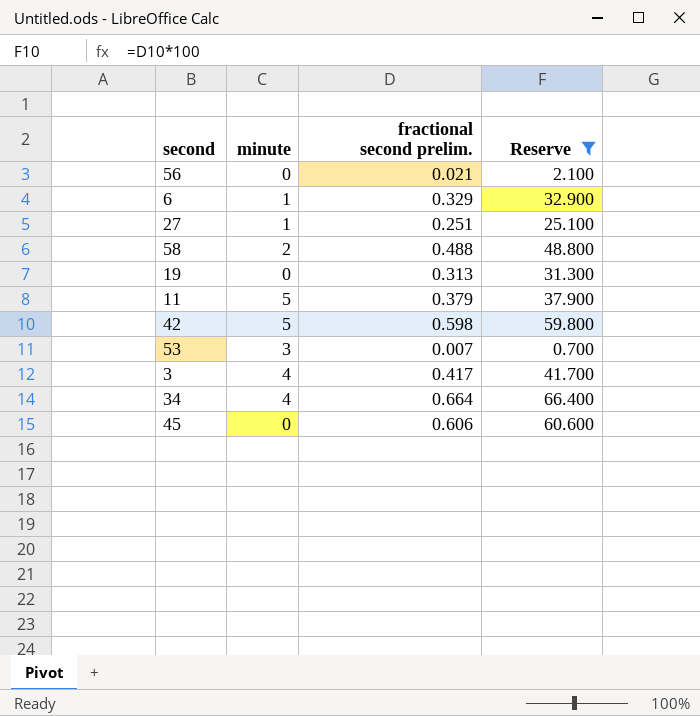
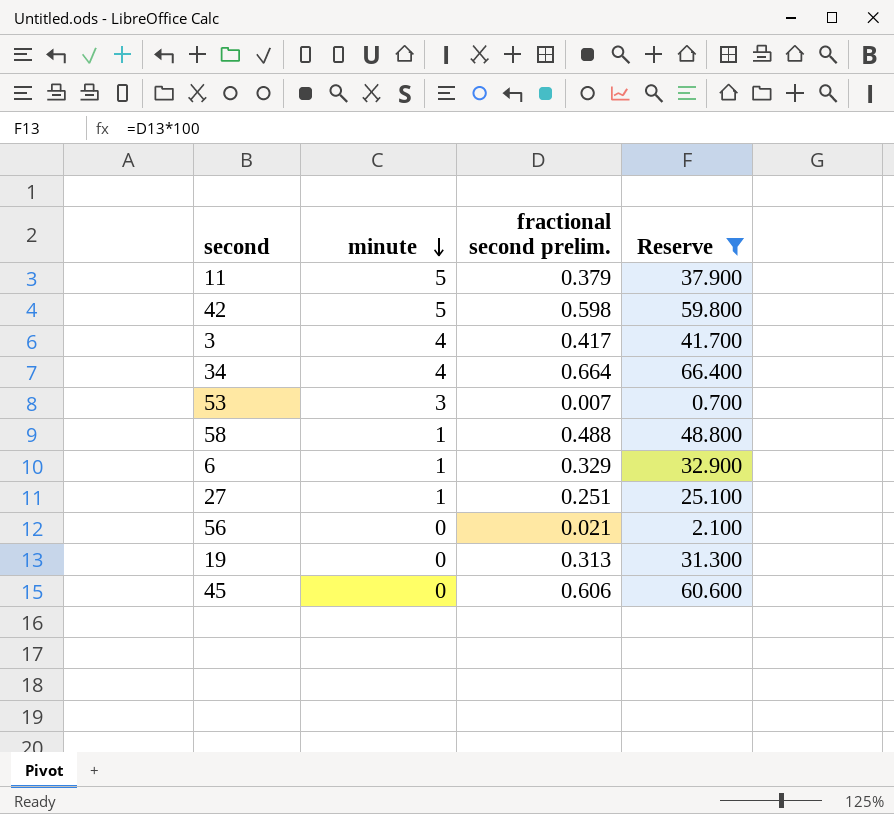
row order: none -> minute descending
58 | minute: 2 -> 1

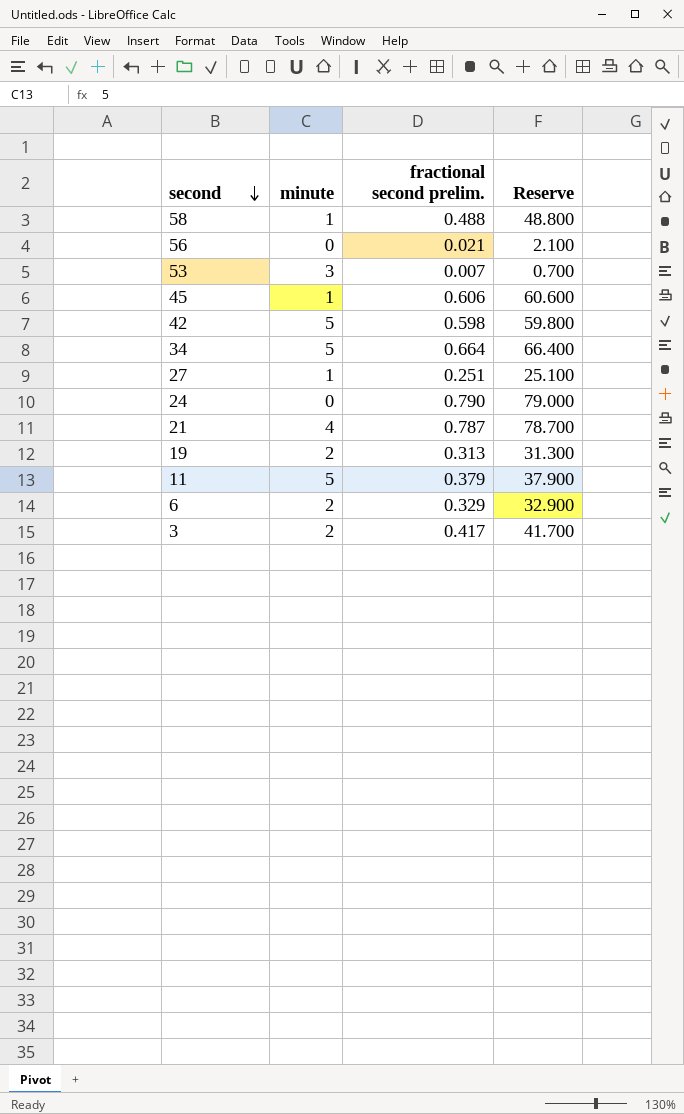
filter: Reserve <= 66.400 -> none
row order: minute descending -> second descending
45 | minute: 0 -> 1
34 | minute: 4 -> 5
19 | minute: 0 -> 2
6 | minute: 1 -> 2
3 | minute: 4 -> 2

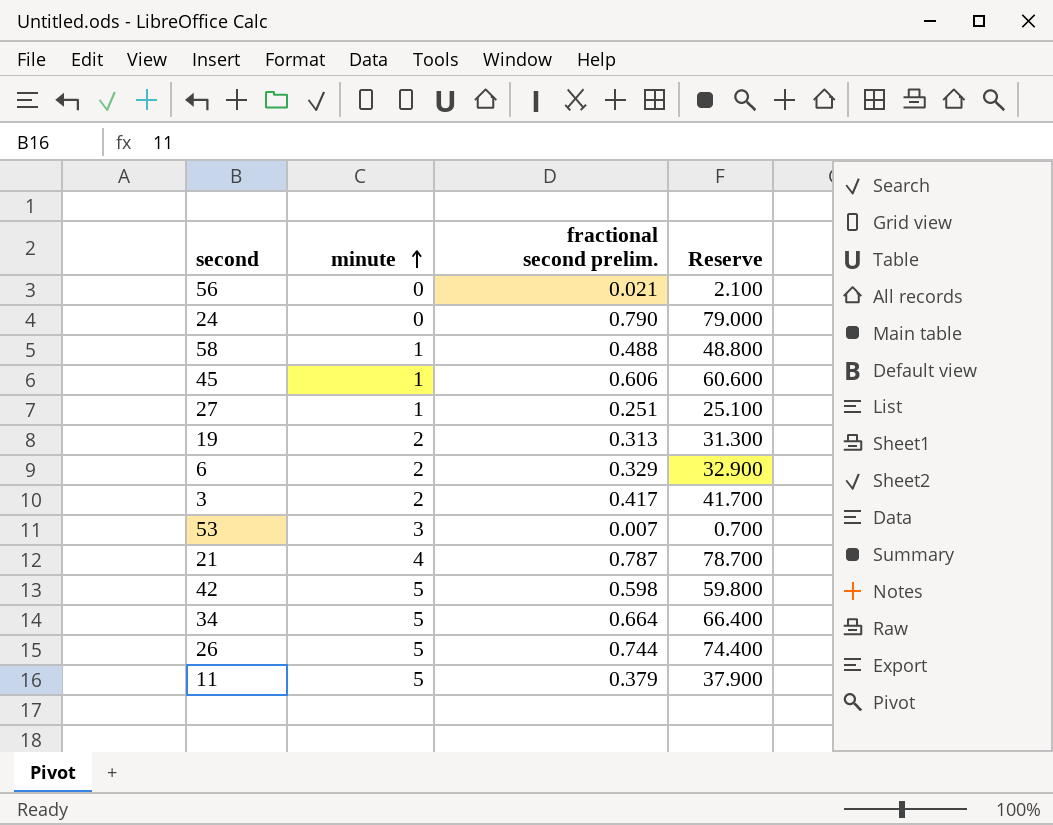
row order: second descending -> minute ascending
row 26: none -> 5 | 0.744 | 74.400

